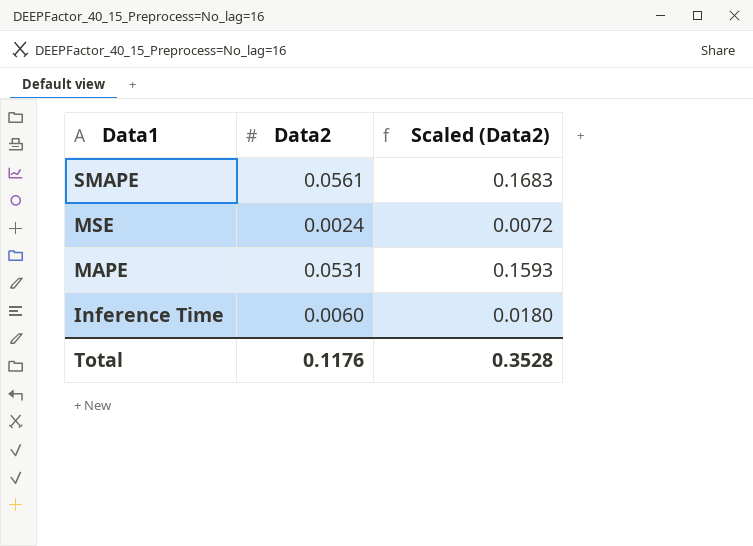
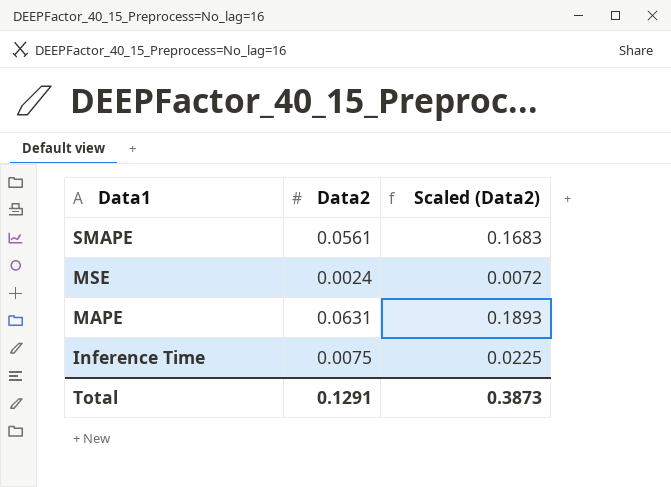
MAPE | Data2: 0.0531 -> 0.0631
MAPE | Scaled (Data2): 0.1593 -> 0.1893
Inference Time | Data2: 0.0060 -> 0.0075
Inference Time | Scaled (Data2): 0.0180 -> 0.0225
Total | Data2: 0.1176 -> 0.1291
Total | Scaled (Data2): 0.3528 -> 0.3873

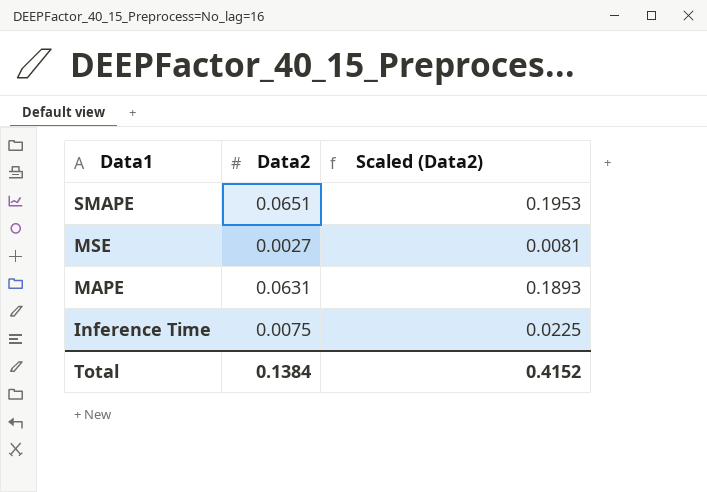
SMAPE | Data2: 0.0561 -> 0.0651
SMAPE | Scaled (Data2): 0.1683 -> 0.1953
MSE | Data2: 0.0024 -> 0.0027
MSE | Scaled (Data2): 0.0072 -> 0.0081
Total | Data2: 0.1291 -> 0.1384
Total | Scaled (Data2): 0.3873 -> 0.4152

